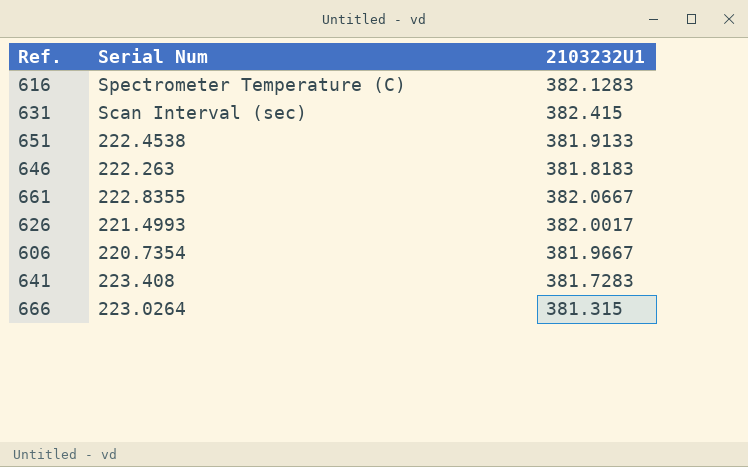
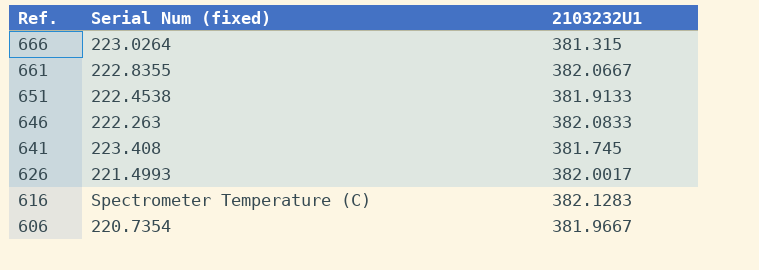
row order: none -> Ref. descending
column name: Serial Num -> Serial Num (fixed)
row 631: Scan Interval (sec) | 382.415 -> none
646 | 2103232U1: 381.8183 -> 382.0833
641 | 2103232U1: 381.7283 -> 381.745

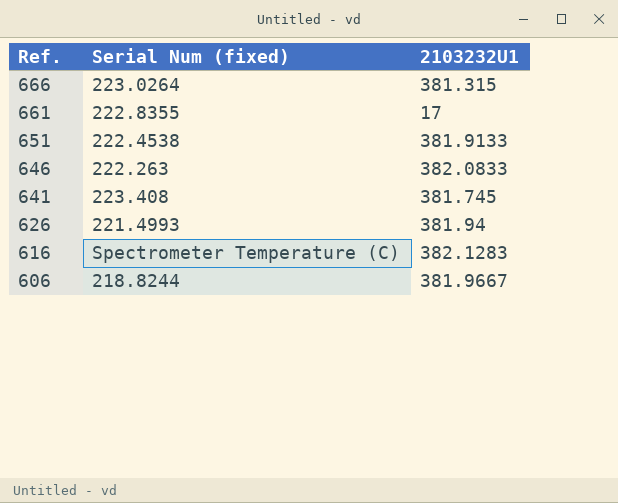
661 | 2103232U1: 382.0667 -> 17
626 | 2103232U1: 382.0017 -> 381.94
606 | Serial Num (fixed): 220.7354 -> 218.8244

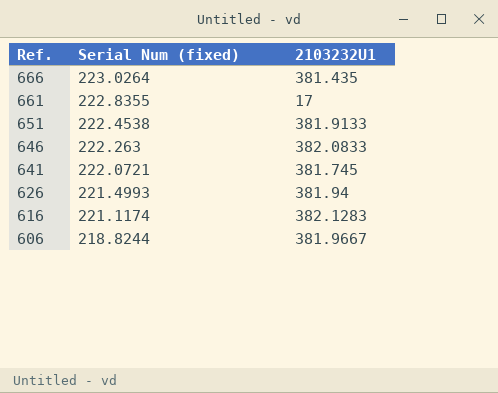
666 | 2103232U1: 381.315 -> 381.435
641 | Serial Num (fixed): 223.408 -> 222.0721
616 | Serial Num (fixed): Spectrometer Temperature (C) -> 221.1174

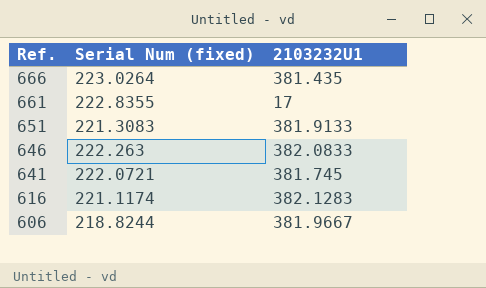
row 626: 221.4993 | 381.94 -> none
651 | Serial Num (fixed): 222.4538 -> 221.3083

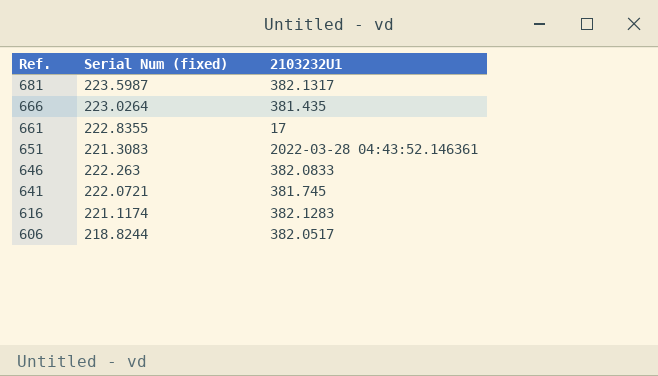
row 681: none -> 223.5987 | 382.1317
651 | 2103232U1: 381.9133 -> 2022-03-28 04:43:52.146361
606 | 2103232U1: 381.9667 -> 382.0517

